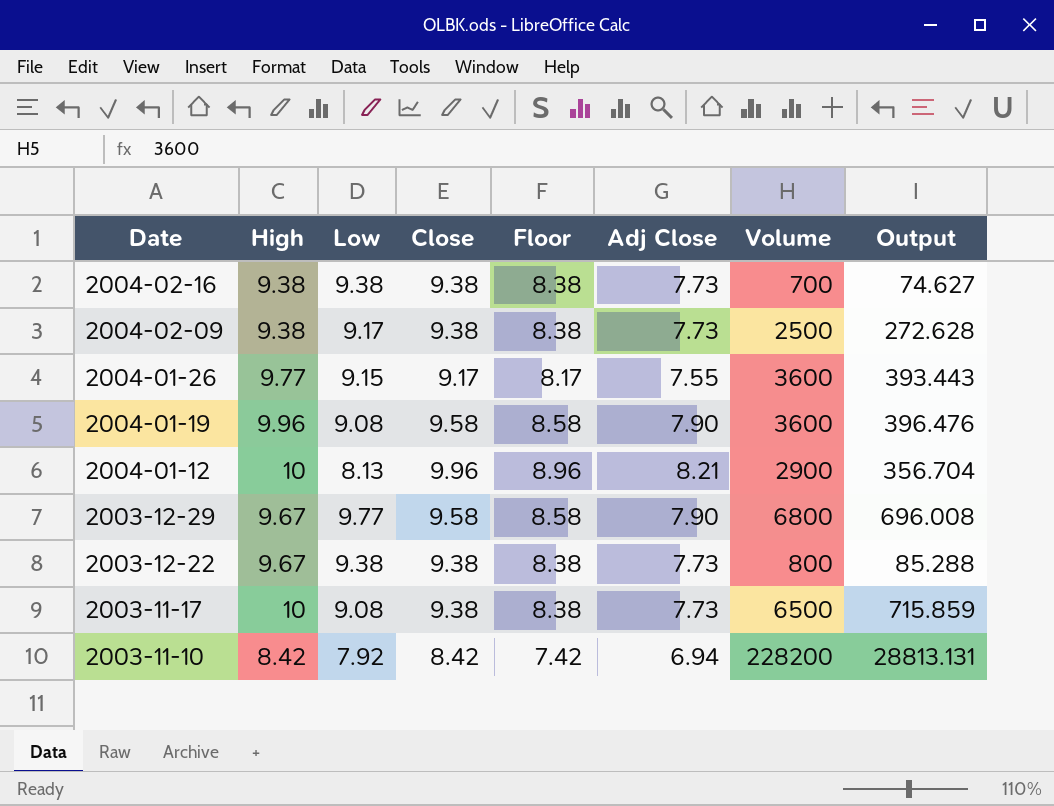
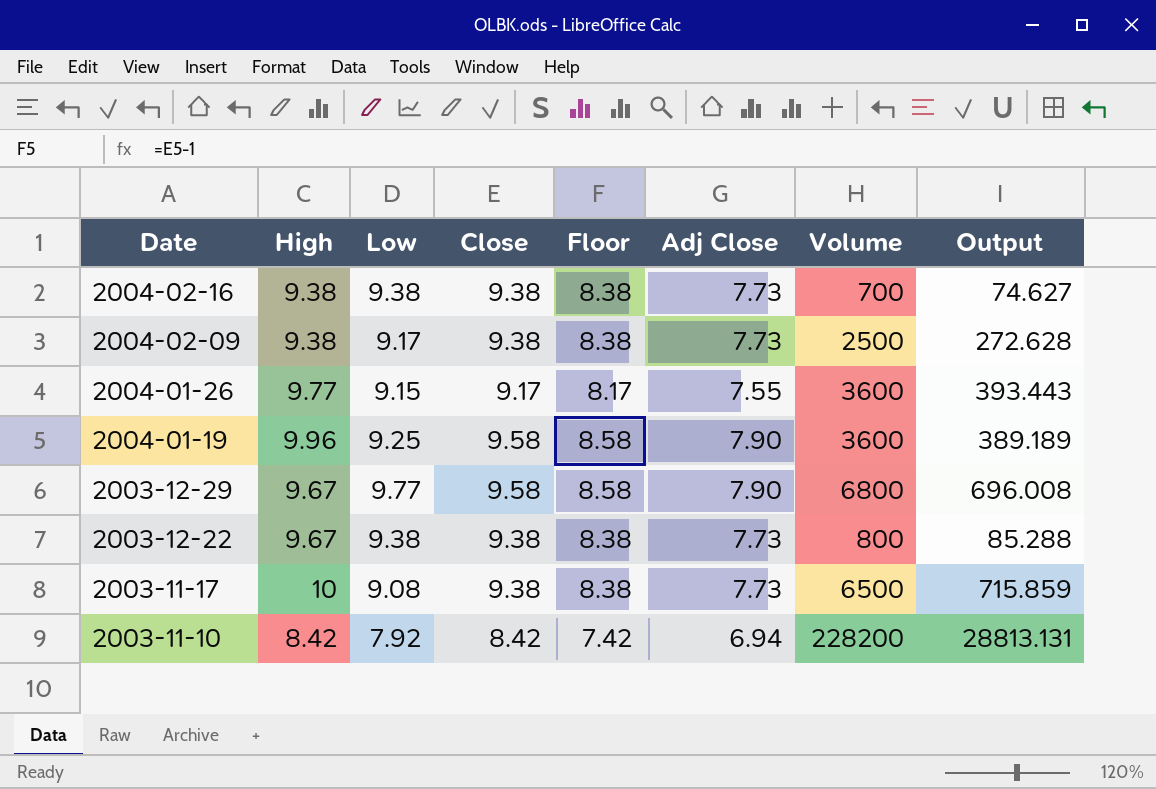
row 2004-01-12: 10 | 8.13 | 9.96 | 8.96 | 8.21 | 2900 | 356.704 -> none
2004-01-19 | Low: 9.08 -> 9.25
2004-01-19 | Output: 396.476 -> 389.189

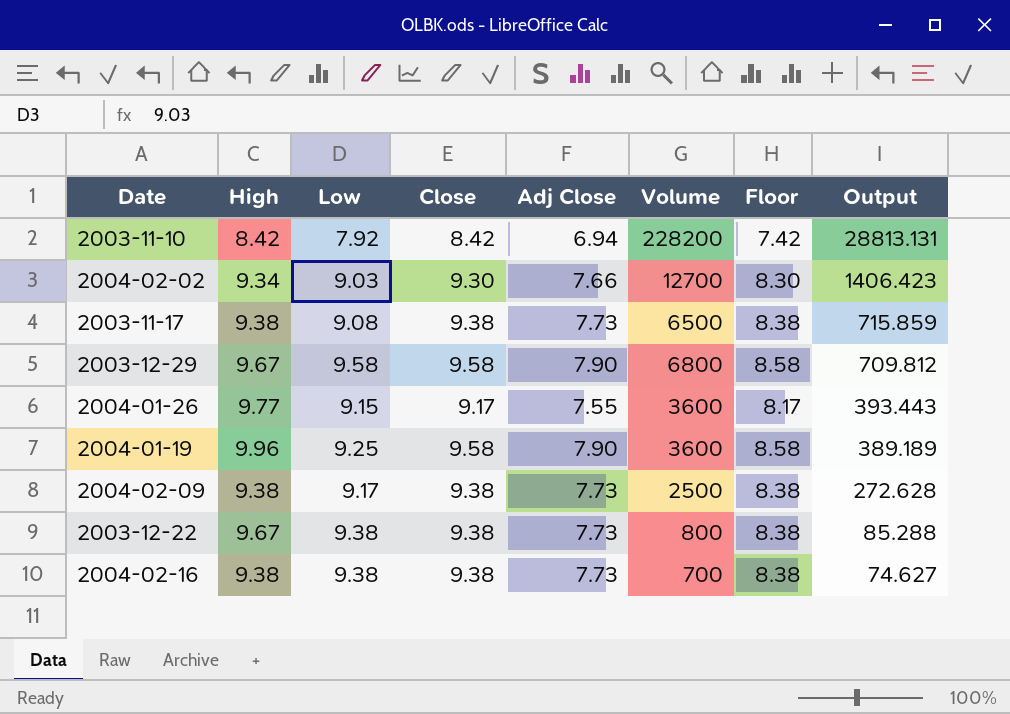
row order: Date descending -> Output descending
column Floor | position: 5 -> 7
row 2004-02-02: none -> 9.34 | 9.03 | 9.30 | 7.66 | 12700 | 8.30 | 1406.423
2003-11-17 | High: 10 -> 9.38
2003-12-29 | Low: 9.77 -> 9.58
2003-12-29 | Output: 696.008 -> 709.812

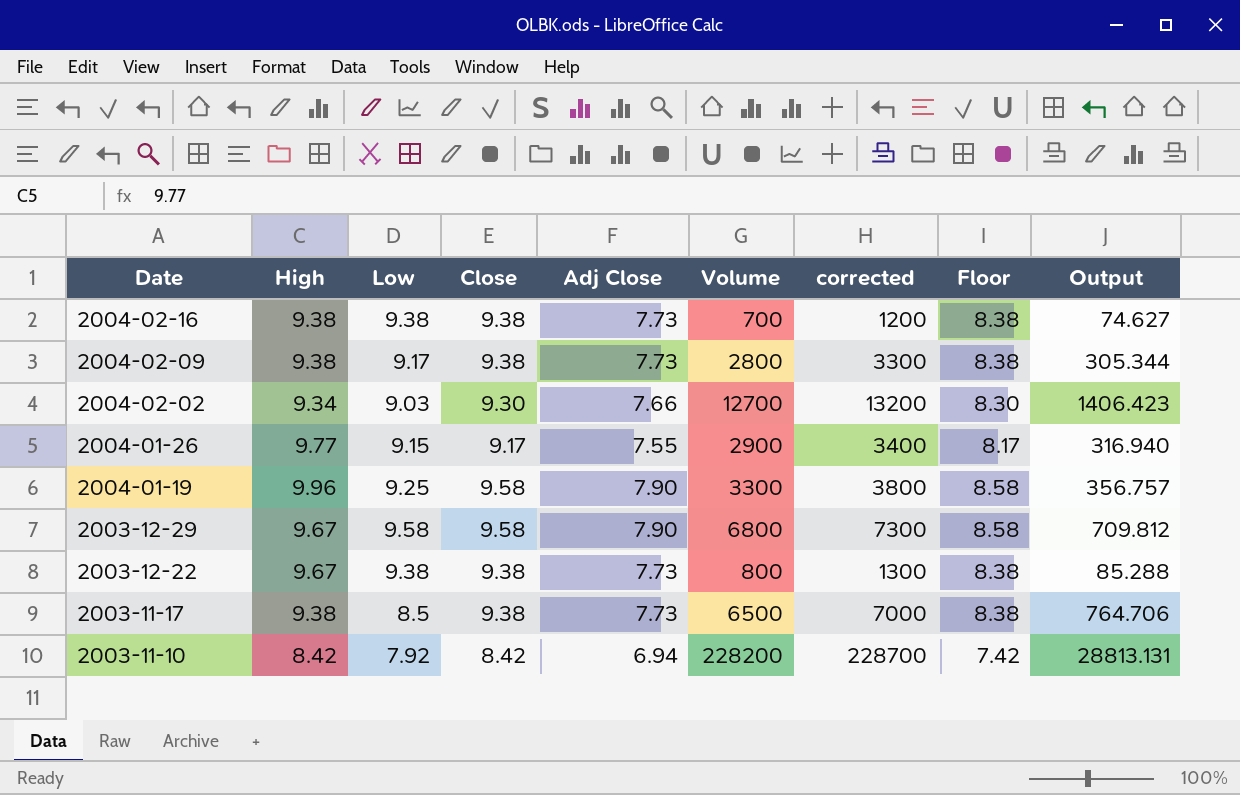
row order: Output descending -> Date descending
column corrected | formula: none -> [Volume] + 500
2004-02-09 | Volume: 2500 -> 2800
2004-02-09 | Output: 272.628 -> 305.344
2004-01-26 | Volume: 3600 -> 2900
2004-01-26 | Output: 393.443 -> 316.940
2004-01-19 | Volume: 3600 -> 3300
2004-01-19 | Output: 389.189 -> 356.757
2003-11-17 | Low: 9.08 -> 8.5
2003-11-17 | Output: 715.859 -> 764.706

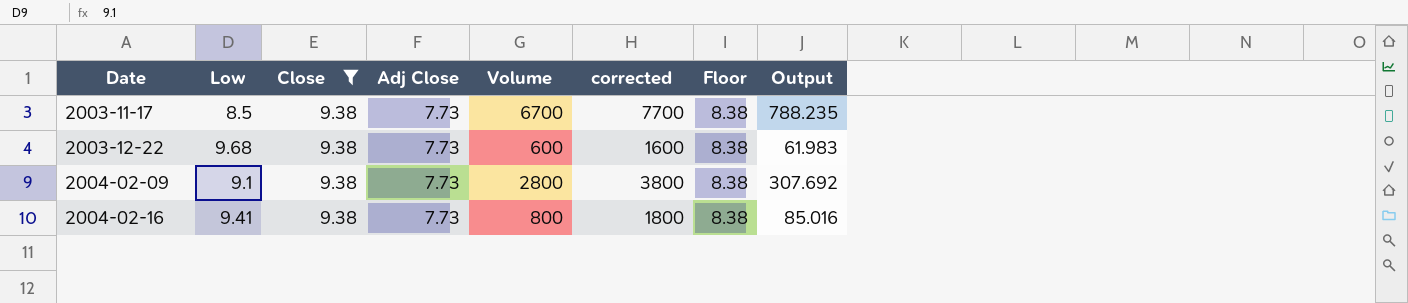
filter: none -> Close = 9.38
row order: Date descending -> Date ascending
column High | position: 2 -> none
column corrected | formula: [Volume] + 500 -> [Volume] + 1000
2003-11-17 | Volume: 6500 -> 6700
2003-11-17 | Output: 764.706 -> 788.235
2003-12-22 | Low: 9.38 -> 9.68
2003-12-22 | Volume: 800 -> 600
2003-12-22 | Output: 85.288 -> 61.983
2004-02-09 | Low: 9.17 -> 9.1
2004-02-09 | Output: 305.344 -> 307.692
2004-02-16 | Low: 9.38 -> 9.41
2004-02-16 | Volume: 700 -> 800
2004-02-16 | Output: 74.627 -> 85.016

